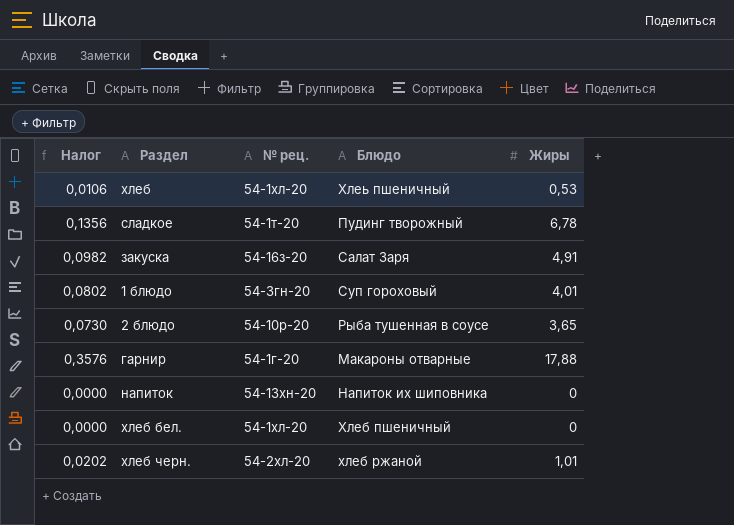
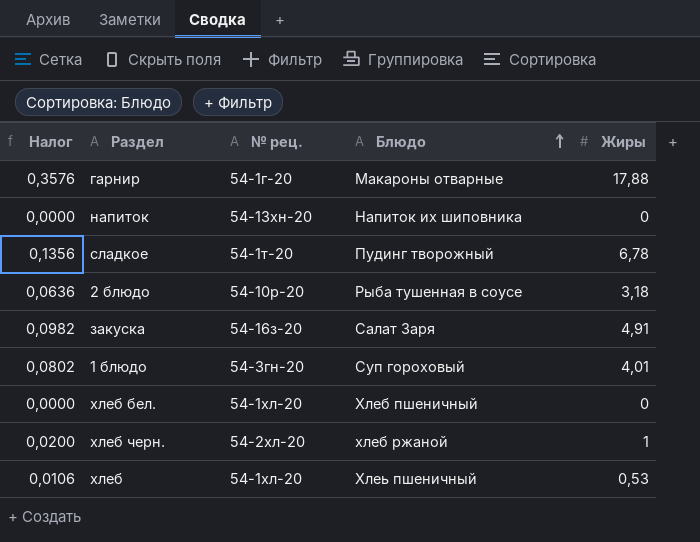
row order: none -> Блюдо ascending
2 блюдо | Налог: 0,0730 -> 0,0636
2 блюдо | Жиры: 3,65 -> 3,18
хлеб черн. | Налог: 0,0202 -> 0,0200
хлеб черн. | Жиры: 1,01 -> 1

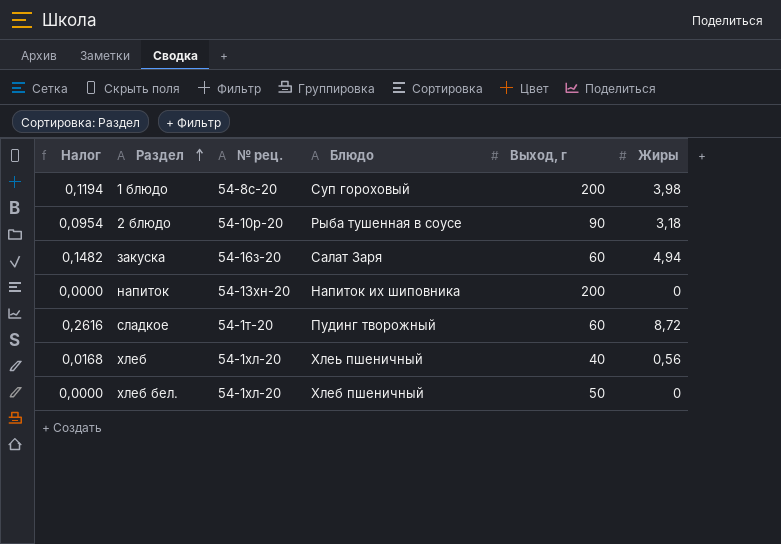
row order: Блюдо ascending -> Раздел ascending
column Налог | formula: [Жиры] * 0,02 -> [Жиры] * 0,03
column Выход, г | position: none -> 5
row гарнир: 0,3576 | 54-1г-20 | Макароны отварные | 17,88 -> none
row хлеб черн.: 0,0200 | 54-2хл-20 | хлеб ржаной | 1 -> none
1 блюдо | № рец.: 54-3гн-20 -> 54-8с-20
1 блюдо | Жиры: 4,01 -> 3,98
закуска | Жиры: 4,91 -> 4,94
сладкое | Жиры: 6,78 -> 8,72
хлеб | Жиры: 0,53 -> 0,56

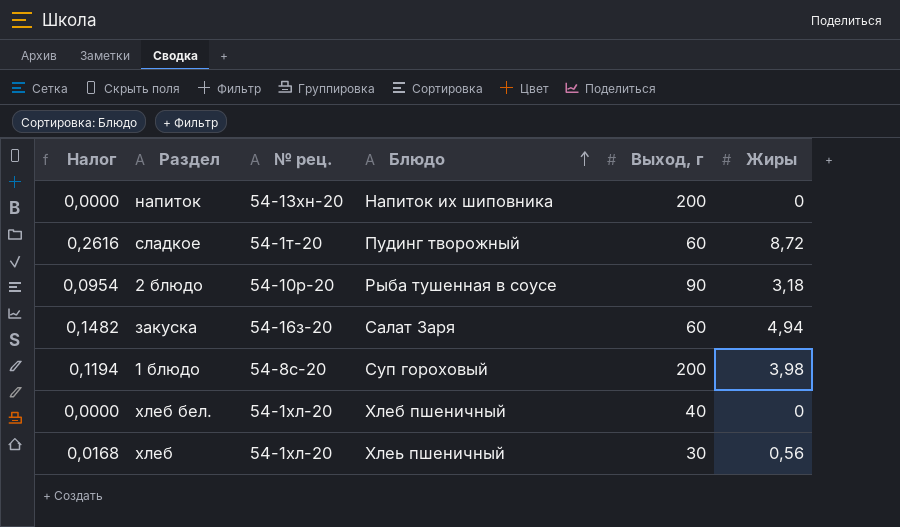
row order: Раздел ascending -> Блюдо ascending
хлеб бел. | Выход, г: 50 -> 40
хлеб | Выход, г: 40 -> 30

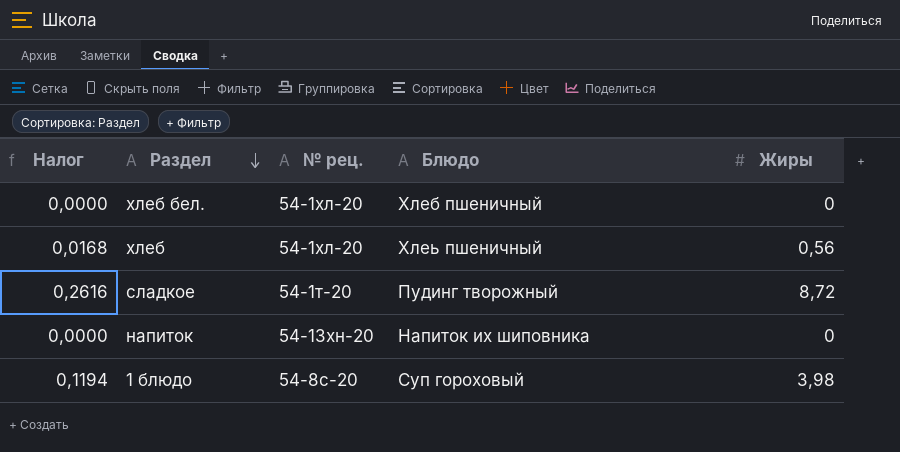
row order: Блюдо ascending -> Раздел descending
column Выход, г | position: 5 -> none
row 2 блюдо: 0,0954 | 54-10р-20 | Рыба тушенная в соусе | 90 | 3,18 -> none
row закуска: 0,1482 | 54-16з-20 | Салат Заря | 60 | 4,94 -> none

